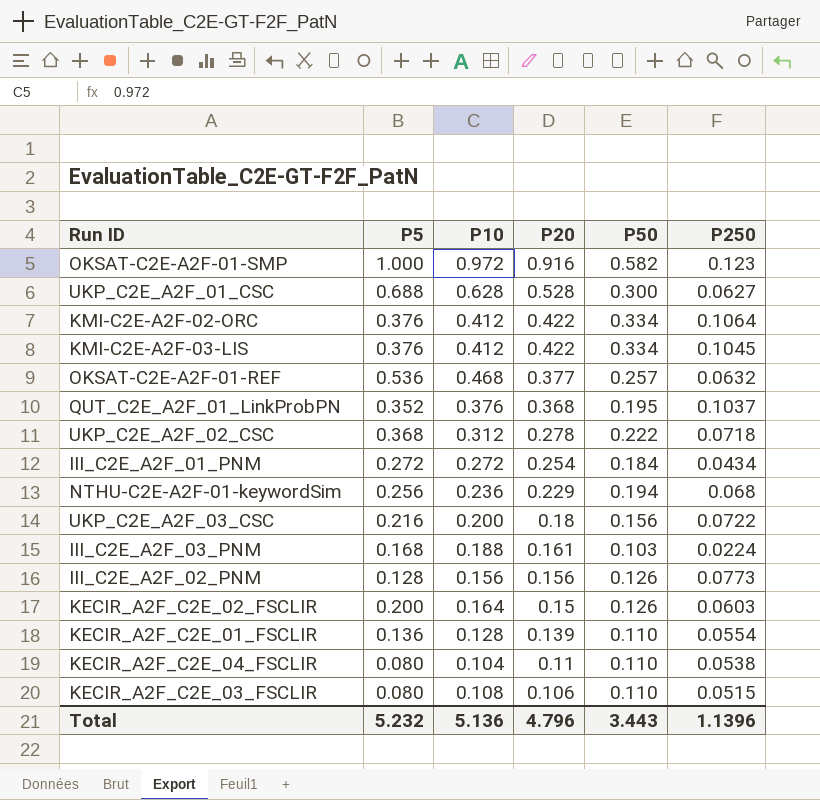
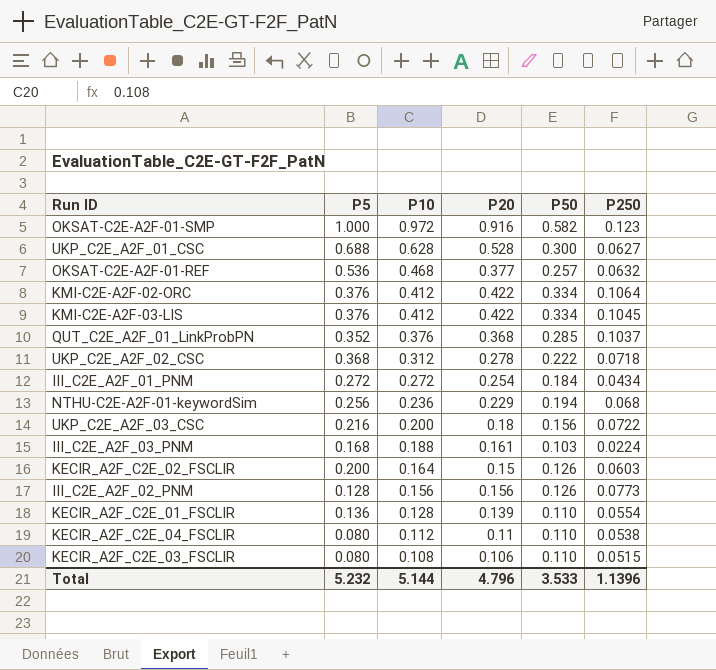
row order: P20 descending -> P10 descending
QUT_C2E_A2F_01_LinkProbPN | P50: 0.195 -> 0.285
KECIR_A2F_C2E_04_FSCLIR | P10: 0.104 -> 0.112
Total | P10: 5.136 -> 5.144
Total | P50: 3.443 -> 3.533

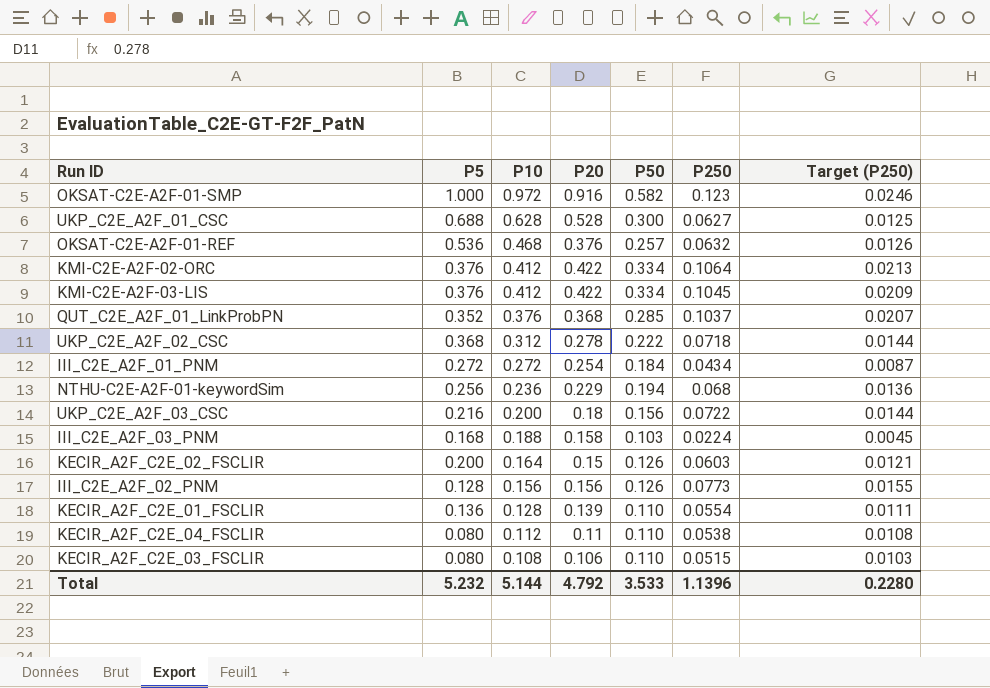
column Target (P250) | formula: none -> [P250] * 0.2
OKSAT-C2E-A2F-01-REF | P20: 0.377 -> 0.376
III_C2E_A2F_03_PNM | P20: 0.161 -> 0.158
Total | P20: 4.796 -> 4.792

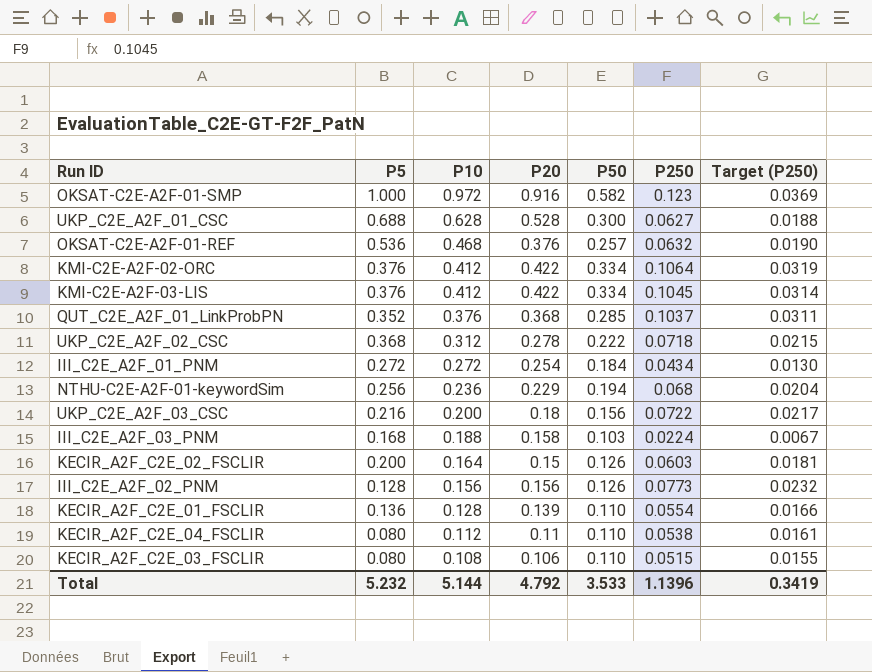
column Target (P250) | formula: [P250] * 0.2 -> [P250] * 0.3
Total | Target (P250): 0.2280 -> 0.3419

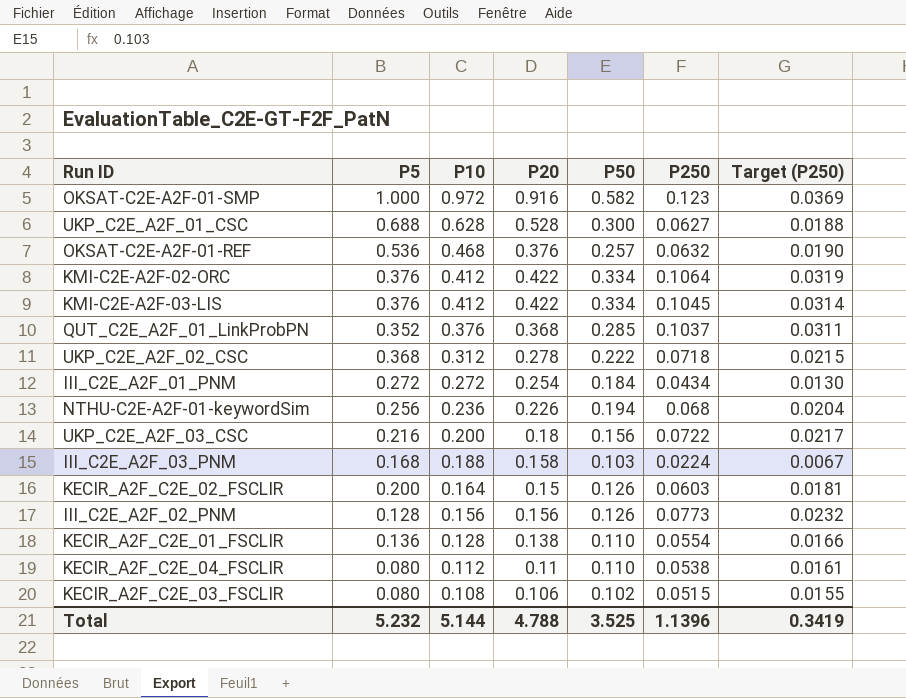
NTHU-C2E-A2F-01-keywordSim | P20: 0.229 -> 0.226
KECIR_A2F_C2E_01_FSCLIR | P20: 0.139 -> 0.138
KECIR_A2F_C2E_03_FSCLIR | P50: 0.110 -> 0.102
Total | P20: 4.792 -> 4.788
Total | P50: 3.533 -> 3.525

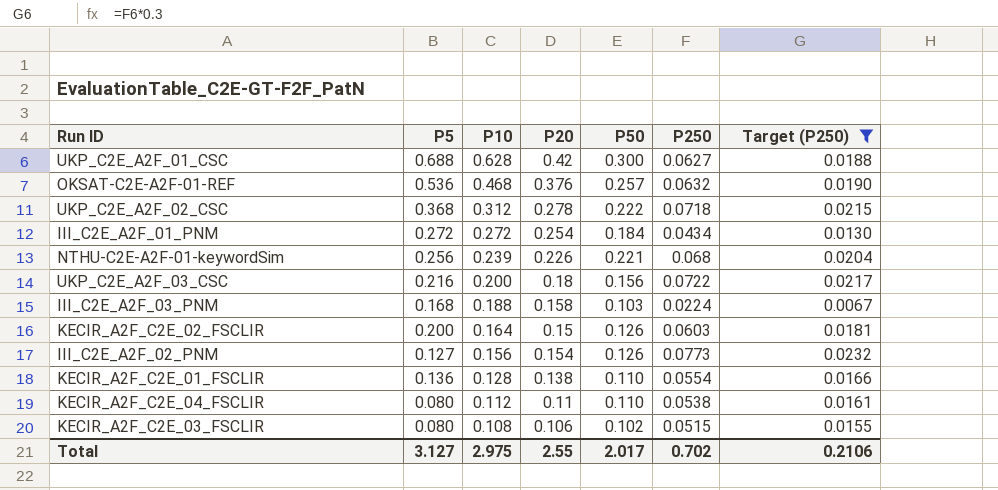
filter: none -> Target (P250) <= 0.0232
UKP_C2E_A2F_01_CSC | P20: 0.528 -> 0.42
NTHU-C2E-A2F-01-keywordSim | P10: 0.236 -> 0.239
NTHU-C2E-A2F-01-keywordSim | P50: 0.194 -> 0.221
III_C2E_A2F_02_PNM | P5: 0.128 -> 0.127
III_C2E_A2F_02_PNM | P20: 0.156 -> 0.154
Total | P5: 5.232 -> 3.127
Total | P10: 5.144 -> 2.975
Total | P20: 4.788 -> 2.55
Total | P50: 3.525 -> 2.017
Total | P250: 1.1396 -> 0.702
Total | Target (P250): 0.3419 -> 0.2106

